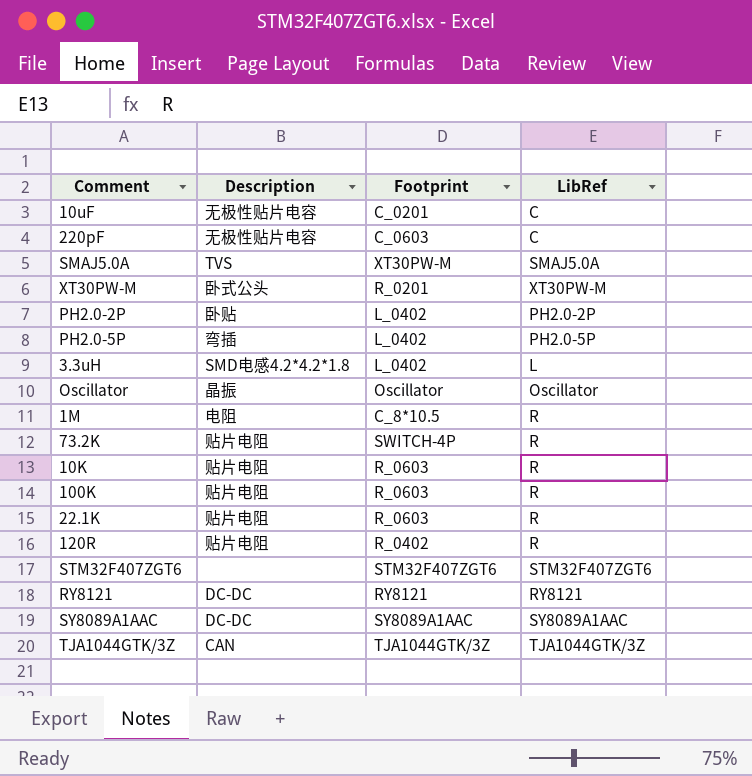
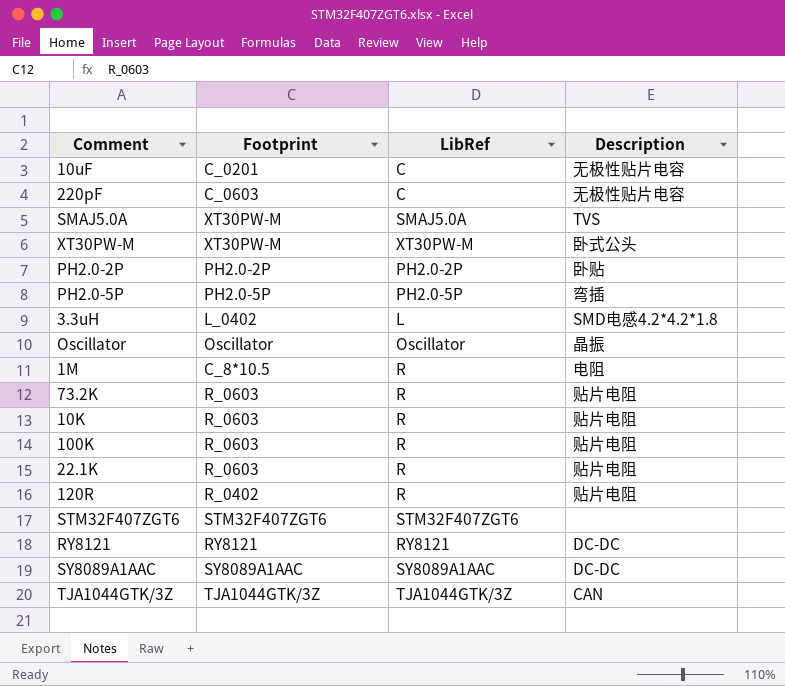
column Description | position: 2 -> 4
XT30PW-M | Footprint: R_0201 -> XT30PW-M
PH2.0-2P | Footprint: L_0402 -> PH2.0-2P
PH2.0-5P | Footprint: L_0402 -> PH2.0-5P
73.2K | Footprint: SWITCH-4P -> R_0603

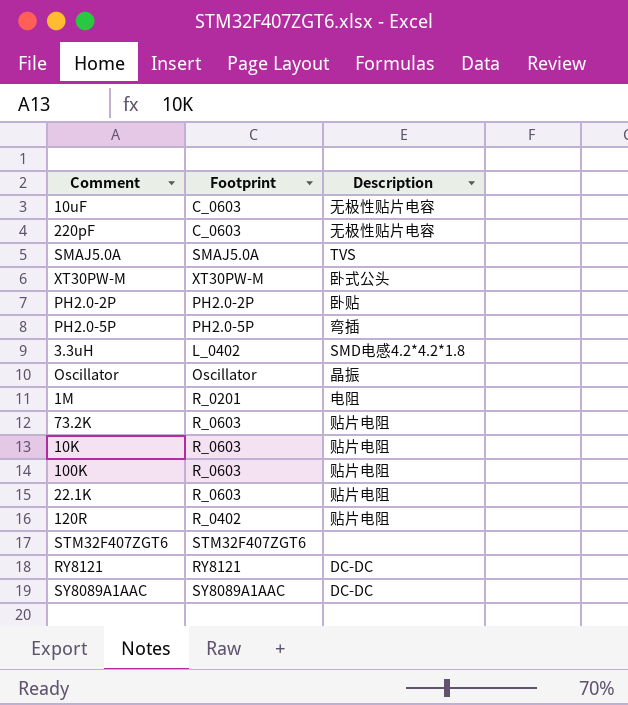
column LibRef | position: 3 -> none
row TJA1044GTK/3Z: TJA1044GTK/3Z | TJA1044GTK/3Z | CAN -> none
10uF | Footprint: C_0201 -> C_0603
SMAJ5.0A | Footprint: XT30PW-M -> SMAJ5.0A
1M | Footprint: C_8*10.5 -> R_0201

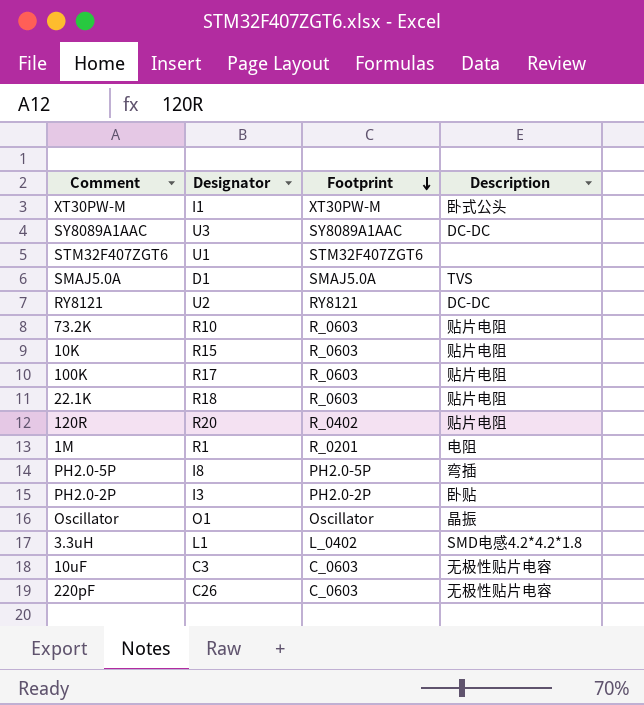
row order: none -> Footprint descending
column Designator | position: none -> 2

